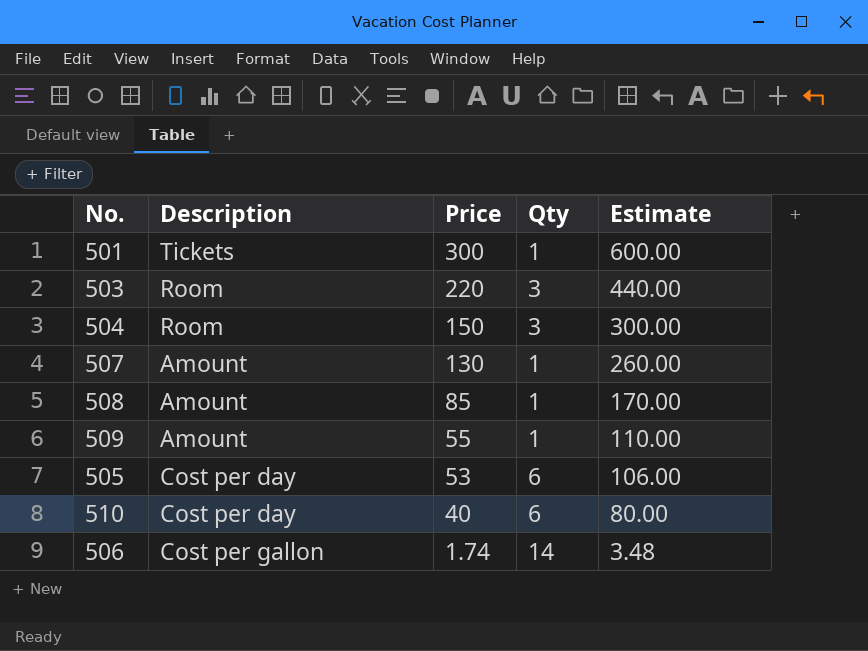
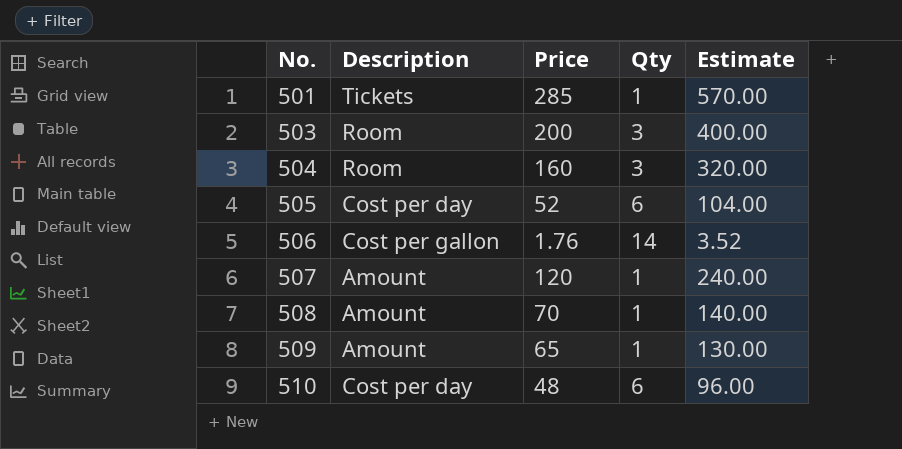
row order: Price descending -> No. ascending
501 | Price: 300 -> 285
501 | Estimate: 600.00 -> 570.00
503 | Price: 220 -> 200
503 | Estimate: 440.00 -> 400.00
504 | Price: 150 -> 160
504 | Estimate: 300.00 -> 320.00
505 | Price: 53 -> 52
505 | Estimate: 106.00 -> 104.00
506 | Price: 1.74 -> 1.76
506 | Estimate: 3.48 -> 3.52
507 | Price: 130 -> 120
507 | Estimate: 260.00 -> 240.00
508 | Price: 85 -> 70
508 | Estimate: 170.00 -> 140.00
509 | Price: 55 -> 65
509 | Estimate: 110.00 -> 130.00
510 | Price: 40 -> 48
510 | Estimate: 80.00 -> 96.00

